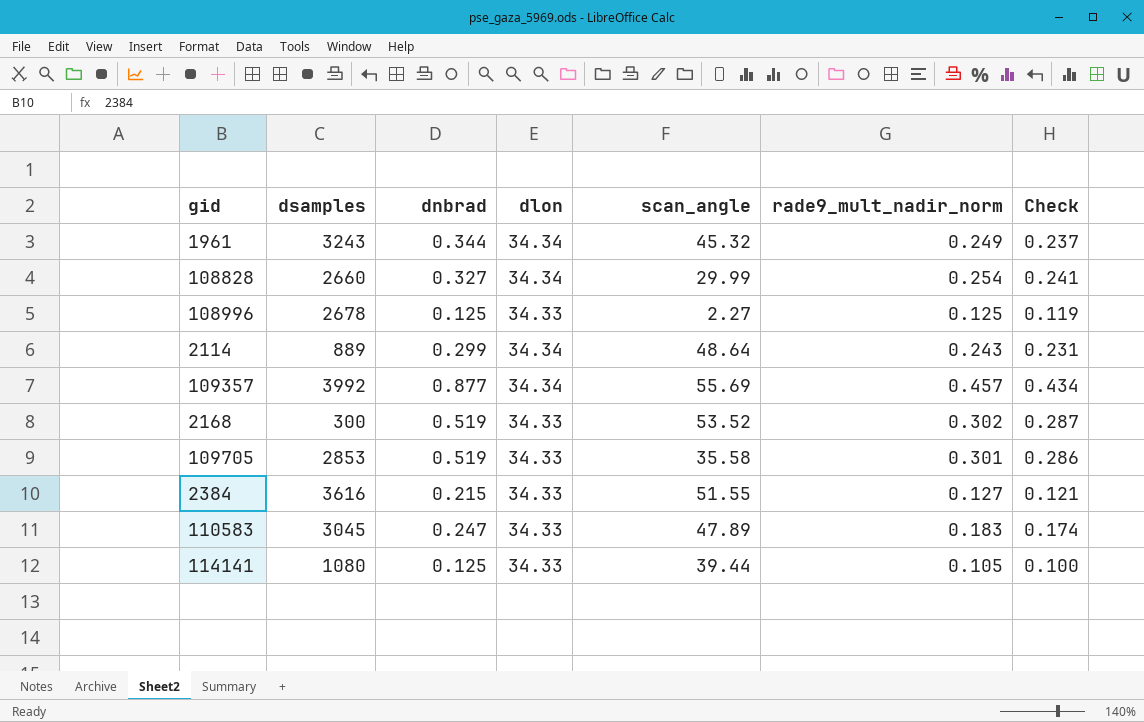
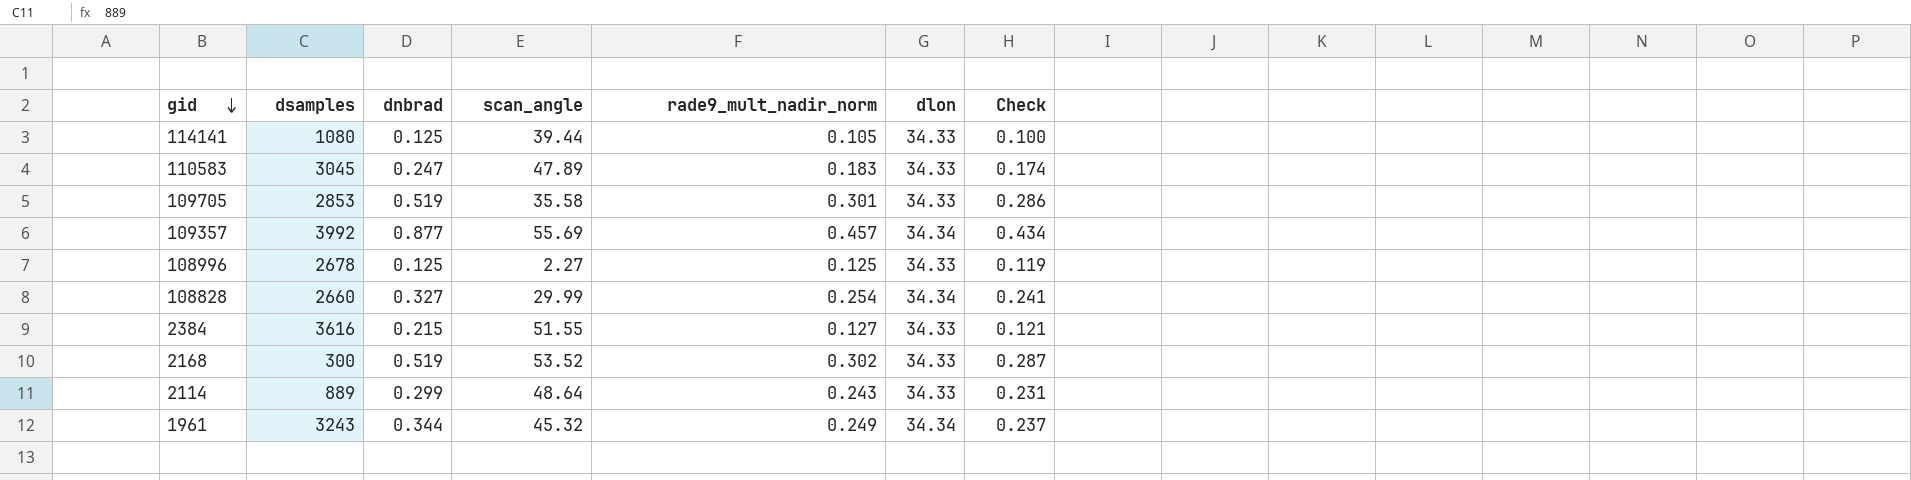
row order: none -> gid descending
column dlon | position: 4 -> 6
2114 | dlon: 34.34 -> 34.33

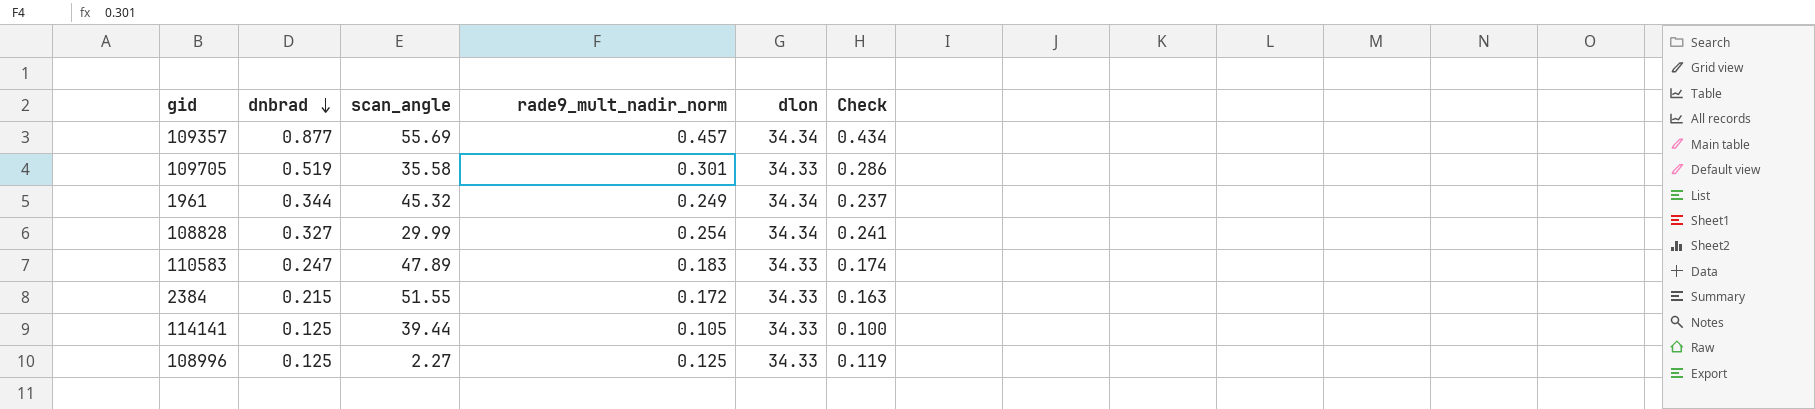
row order: gid descending -> dnbrad descending
column dsamples | position: 2 -> none
row 2168: 300 | 0.519 | 53.52 | 0.302 | 34.33 | 0.287 -> none
row 2114: 889 | 0.299 | 48.64 | 0.243 | 34.33 | 0.231 -> none
2384 | rade9_mult_nadir_norm: 0.127 -> 0.172
2384 | Check: 0.121 -> 0.163

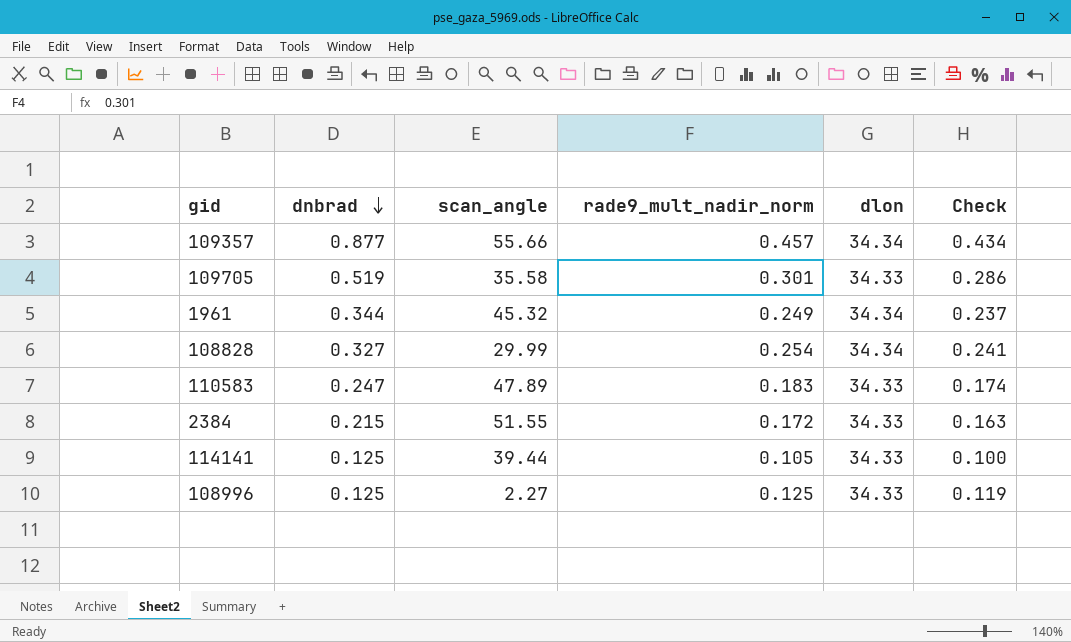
109357 | scan_angle: 55.69 -> 55.66

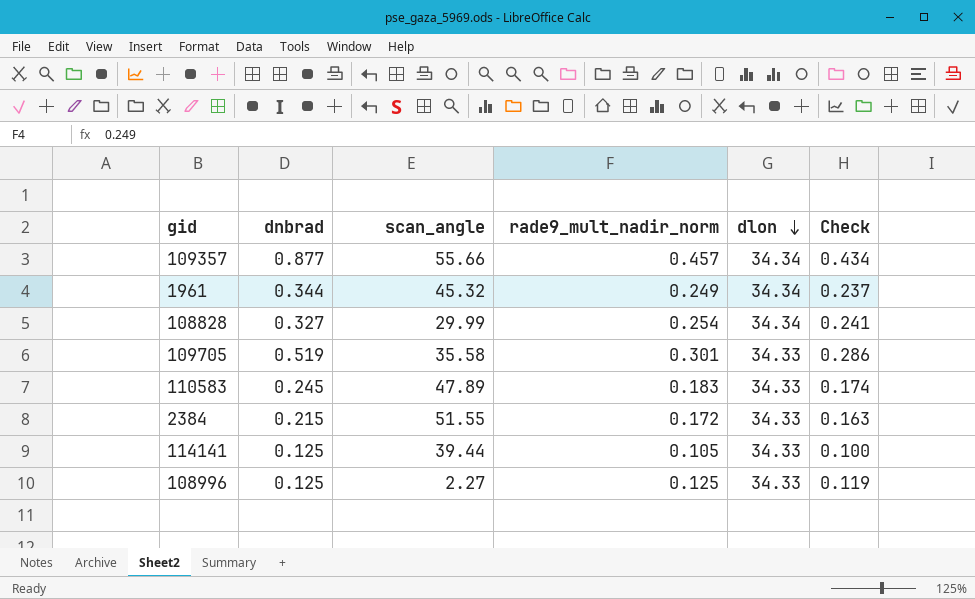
row order: dnbrad descending -> dlon descending
110583 | dnbrad: 0.247 -> 0.245

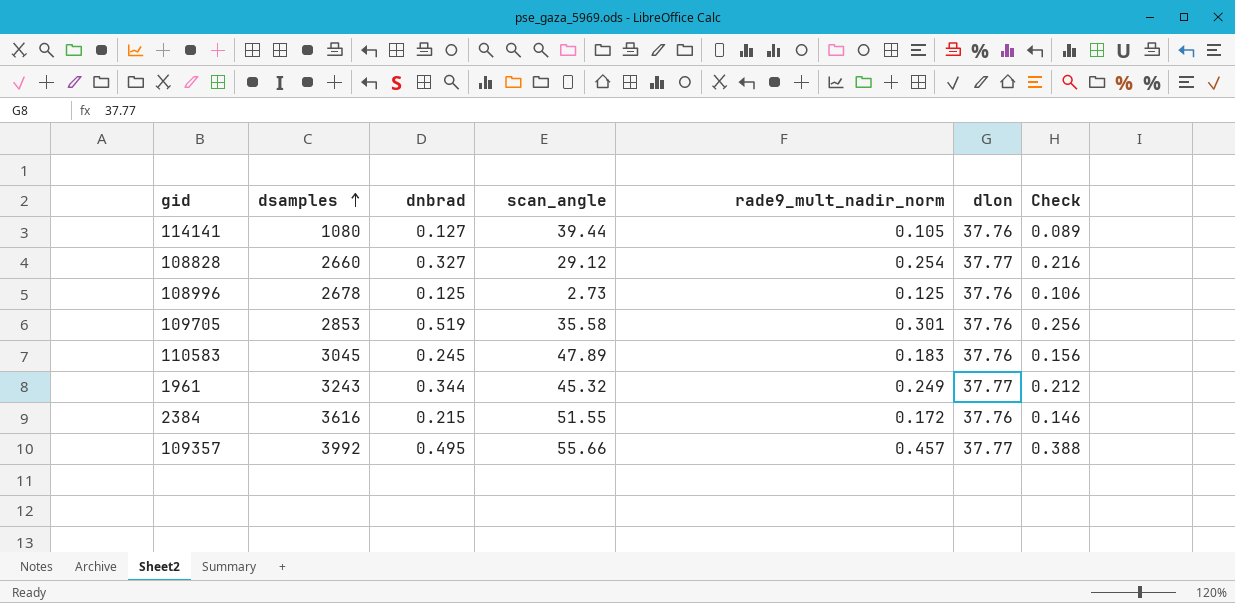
row order: dlon descending -> dsamples ascending
column dsamples | position: none -> 2
column Check | formula: [rade9_mult_nadir_norm] * 0.95 -> [rade9_mult_nadir_norm] * 0.85
114141 | dnbrad: 0.125 -> 0.127
114141 | dlon: 34.33 -> 37.76
108828 | scan_angle: 29.99 -> 29.12
108828 | dlon: 34.34 -> 37.77
108996 | scan_angle: 2.27 -> 2.73
108996 | dlon: 34.33 -> 37.76
109705 | dlon: 34.33 -> 37.76
110583 | dlon: 34.33 -> 37.76
1961 | dlon: 34.34 -> 37.77
2384 | dlon: 34.33 -> 37.76
109357 | dnbrad: 0.877 -> 0.495
109357 | dlon: 34.34 -> 37.77

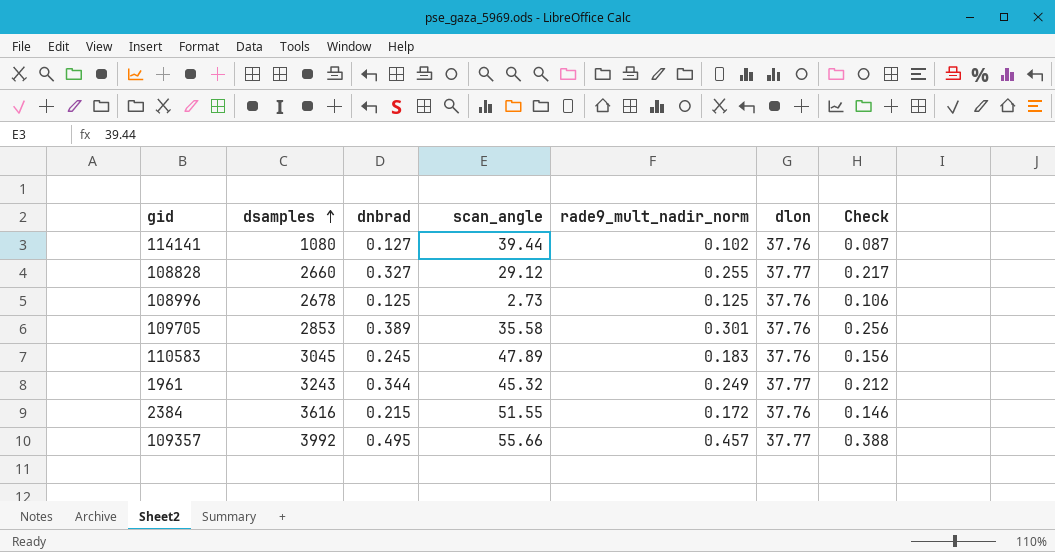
114141 | rade9_mult_nadir_norm: 0.105 -> 0.102
114141 | Check: 0.089 -> 0.087
108828 | rade9_mult_nadir_norm: 0.254 -> 0.255
108828 | Check: 0.216 -> 0.217
109705 | dnbrad: 0.519 -> 0.389

